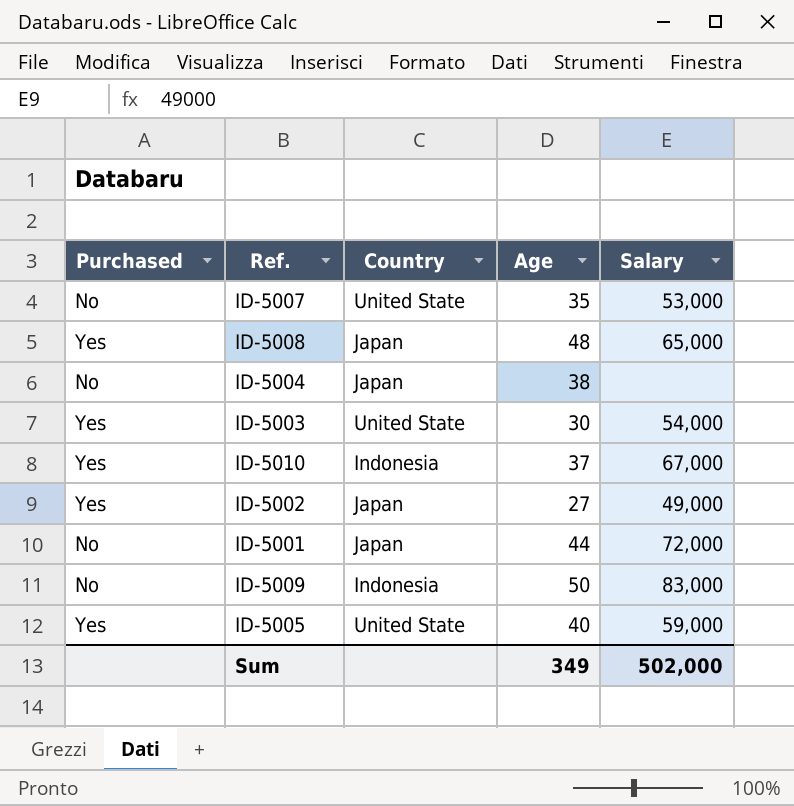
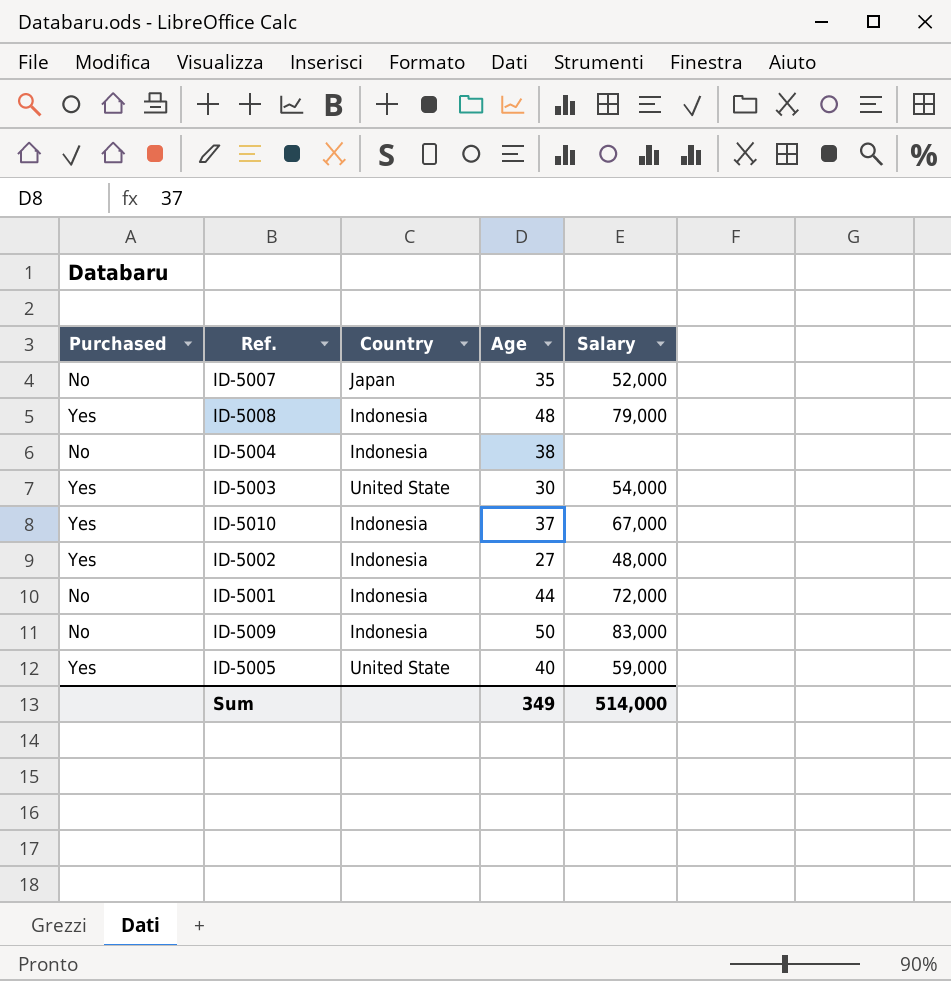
ID-5007 | Country: United State -> Japan
ID-5007 | Salary: 53,000 -> 52,000
ID-5008 | Country: Japan -> Indonesia
ID-5008 | Salary: 65,000 -> 79,000
ID-5004 | Country: Japan -> Indonesia
ID-5002 | Country: Japan -> Indonesia
ID-5002 | Salary: 49,000 -> 48,000
ID-5001 | Country: Japan -> Indonesia
Sum | Salary: 502,000 -> 514,000

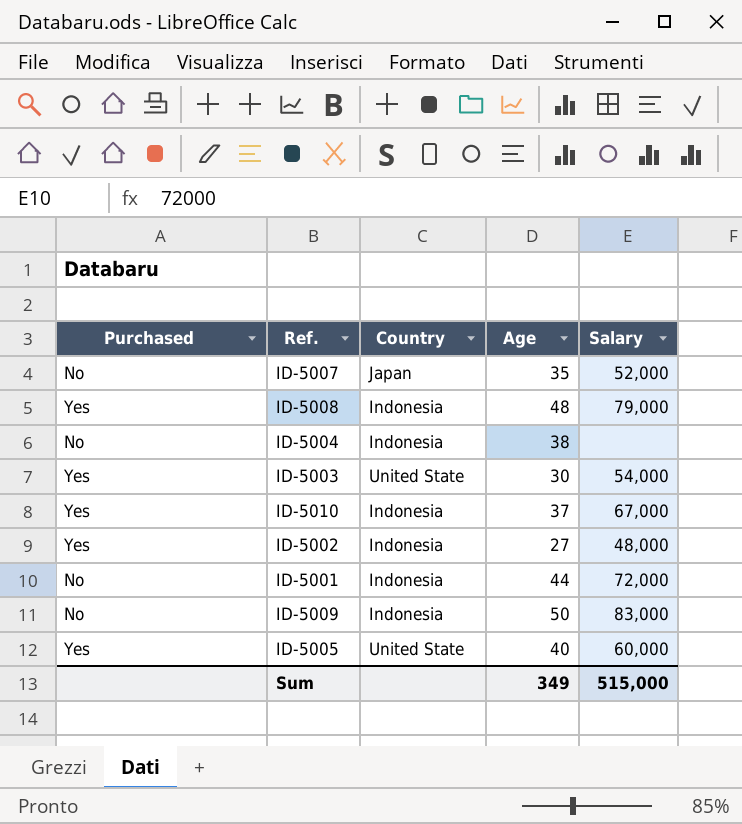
ID-5005 | Salary: 59,000 -> 60,000
Sum | Salary: 514,000 -> 515,000

